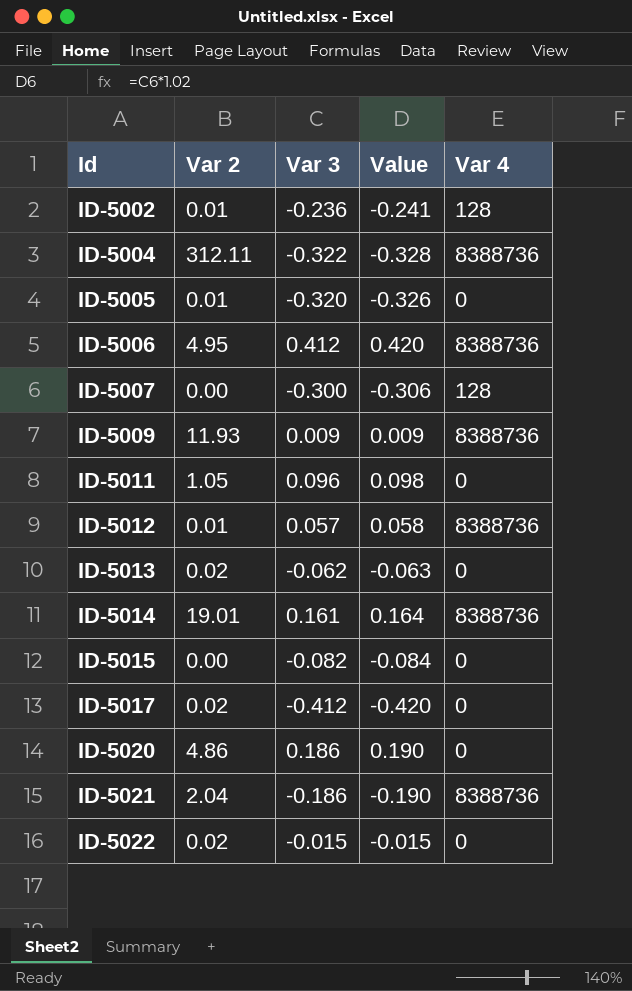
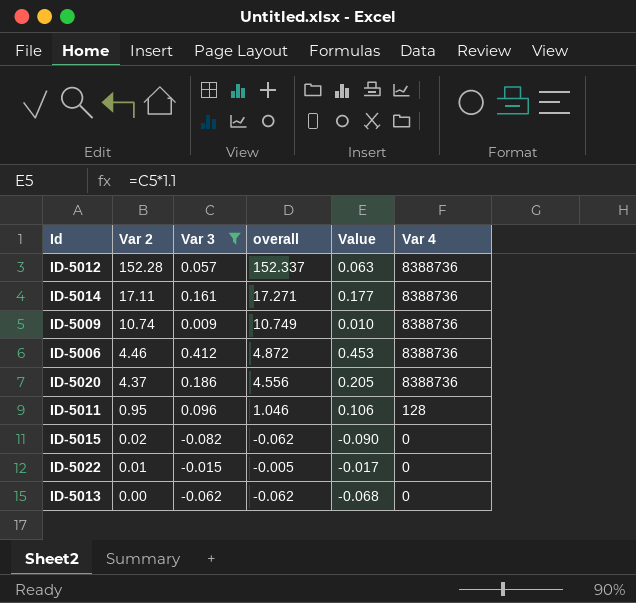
filter: none -> Var 3 >= -0.082
row order: Id ascending -> Var 2 descending
column overall | formula: none -> [Var 2] + [Var 3]
column Value | formula: [Var 3] * 1.02 -> [Var 3] * 1.1
ID-5012 | Var 2: 0.01 -> 152.28
ID-5014 | Var 2: 19.01 -> 17.11
ID-5009 | Var 2: 11.93 -> 10.74
ID-5006 | Var 2: 4.95 -> 4.46
ID-5020 | Var 2: 4.86 -> 4.37
ID-5020 | Var 4: 0 -> 8388736
ID-5011 | Var 2: 1.05 -> 0.95
ID-5011 | Var 4: 0 -> 128
ID-5015 | Var 2: 0.00 -> 0.02
ID-5022 | Var 2: 0.02 -> 0.01
ID-5013 | Var 2: 0.02 -> 0.00

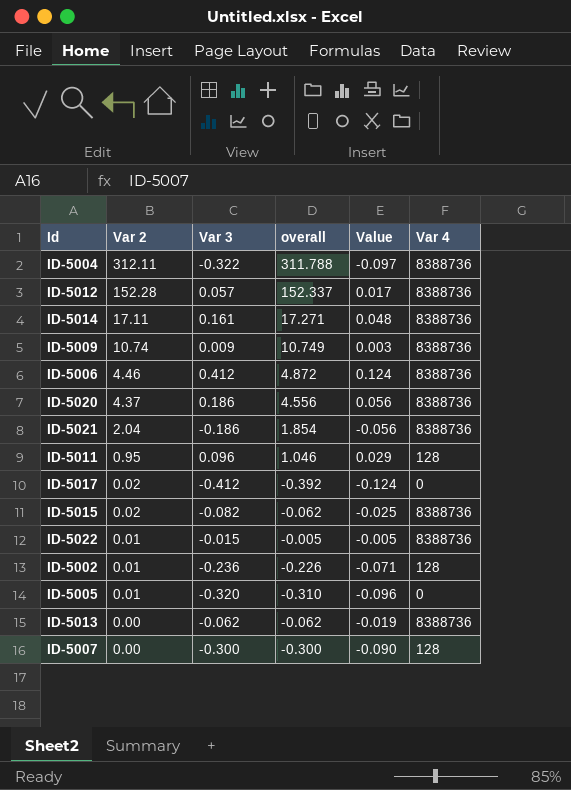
filter: Var 3 >= -0.082 -> none
column Value | formula: [Var 3] * 1.1 -> [Var 3] * 0.3
ID-5015 | Var 4: 0 -> 8388736
ID-5022 | Var 4: 0 -> 8388736
ID-5013 | Var 4: 0 -> 8388736

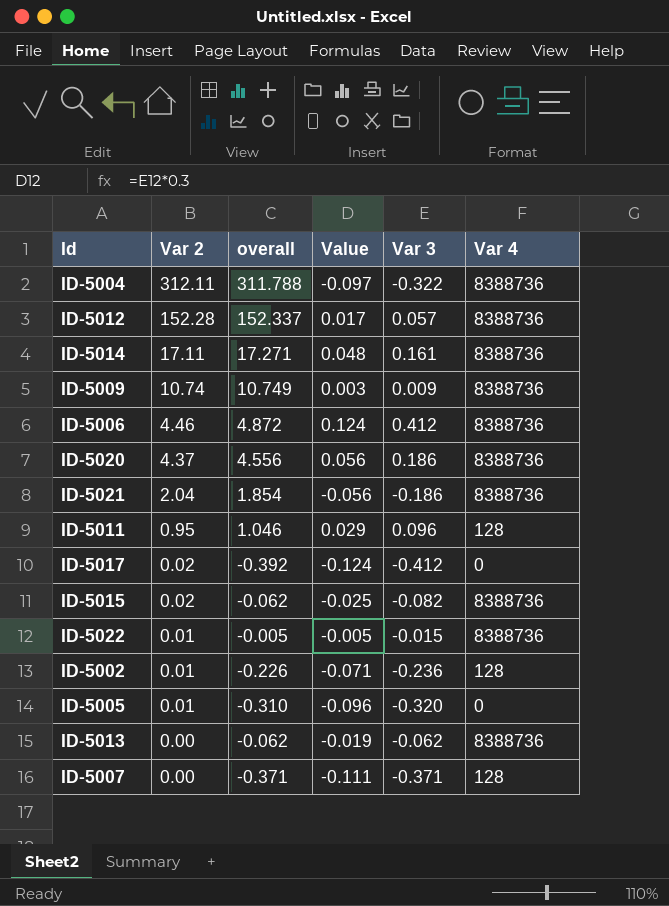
column Var 3 | position: 3 -> 5
ID-5007 | overall: -0.300 -> -0.371
ID-5007 | Value: -0.090 -> -0.111
ID-5007 | Var 3: -0.300 -> -0.371

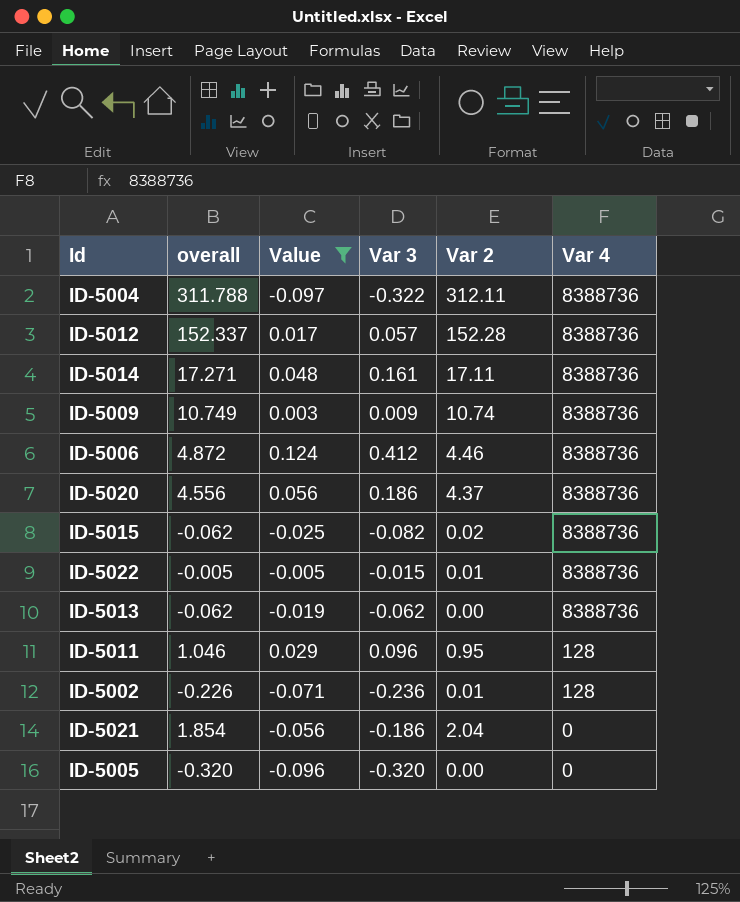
filter: none -> Value >= -0.097
row order: Var 2 descending -> Var 4 descending
column Var 2 | position: 2 -> 5
ID-5021 | Var 4: 8388736 -> 0
ID-5005 | overall: -0.310 -> -0.320
ID-5005 | Var 2: 0.01 -> 0.00

